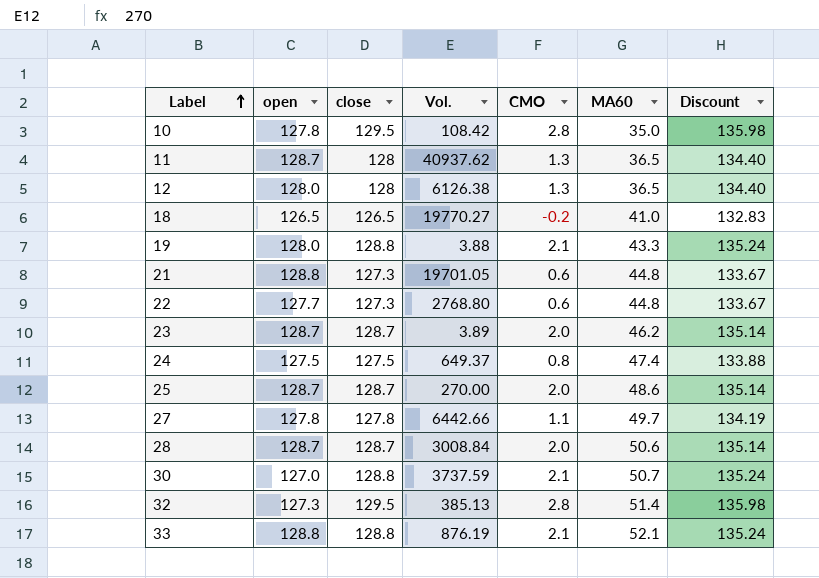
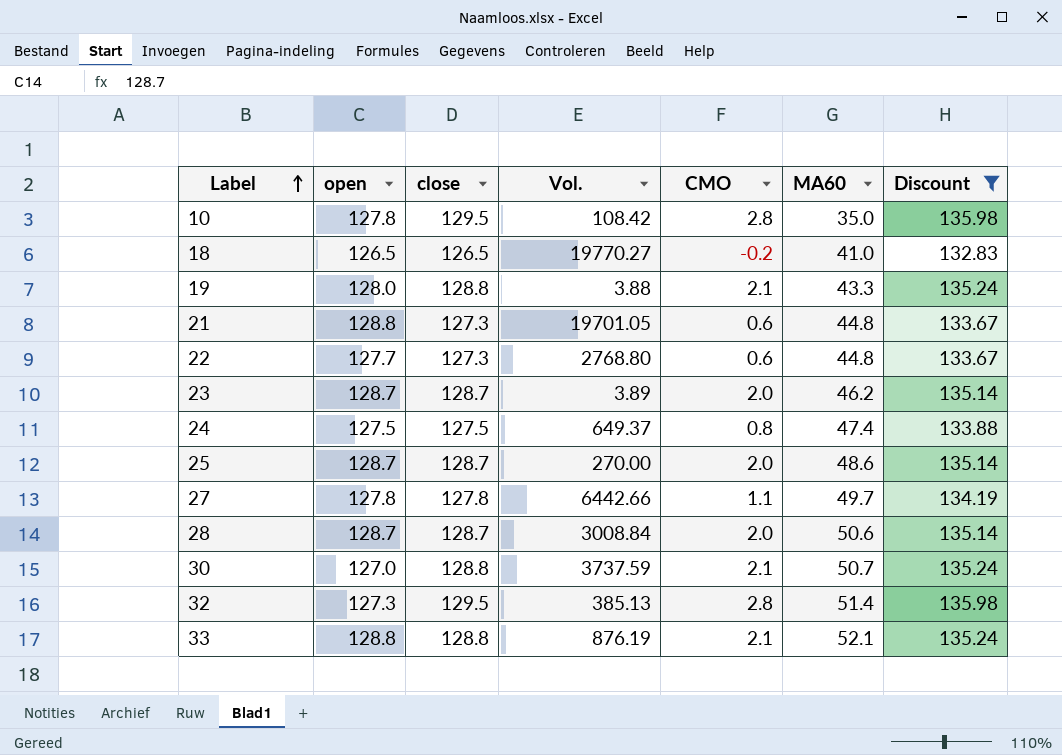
filter: none -> Discount != 134.40

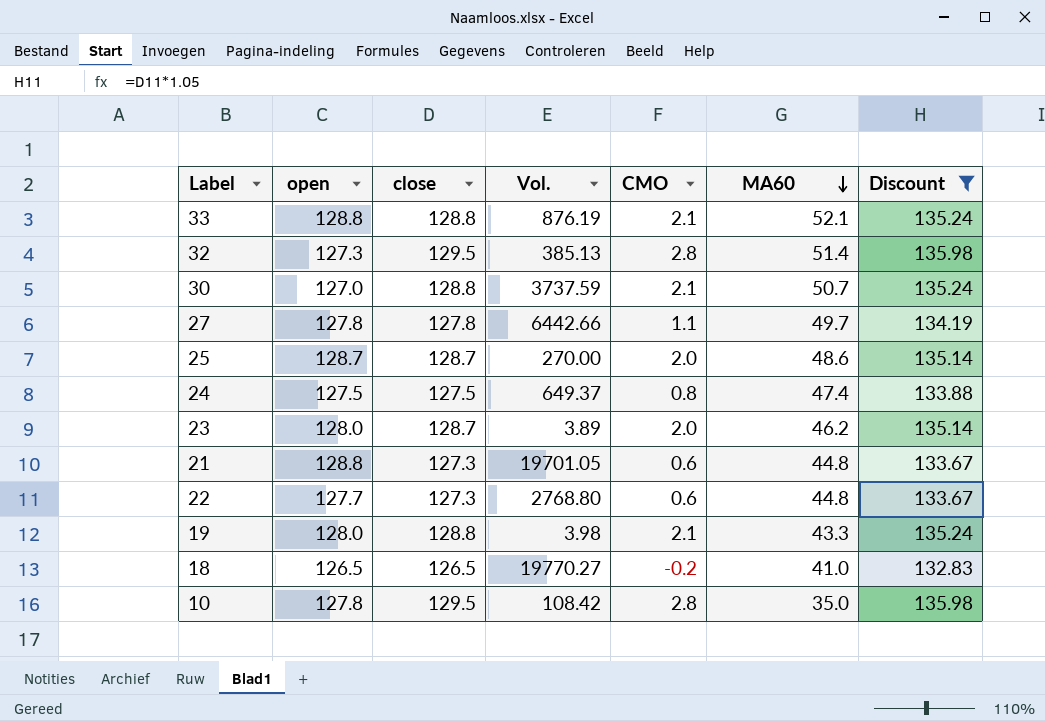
row order: Label ascending -> MA60 descending
row 28: 128.7 | 128.7 | 3008.84 | 2.0 | 50.6 | 135.14 -> none
23 | open: 128.7 -> 128.0
19 | Vol.: 3.88 -> 3.98

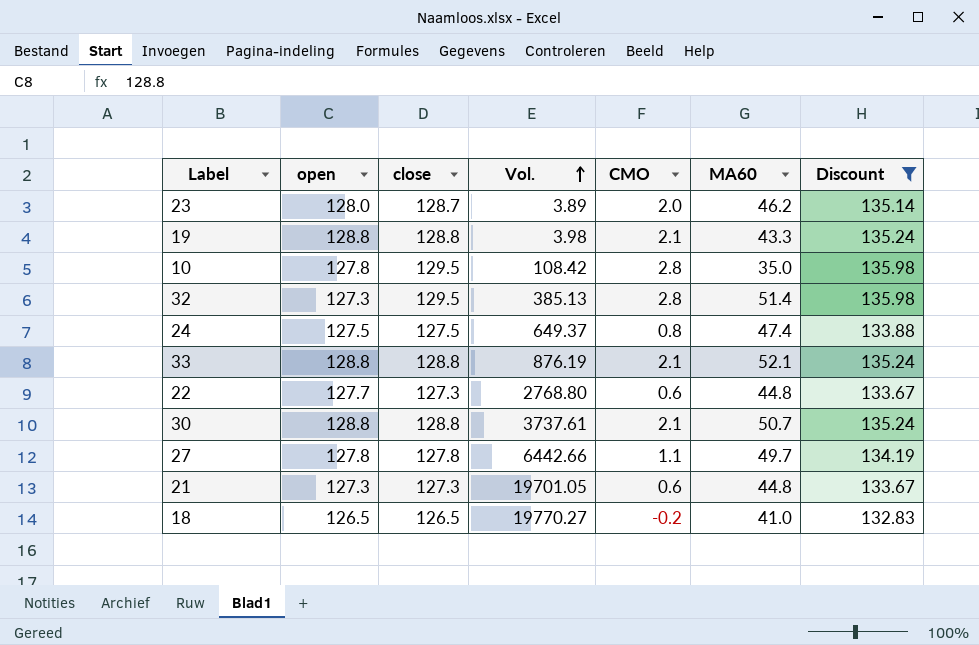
row order: MA60 descending -> Vol. ascending
row 25: 128.7 | 128.7 | 270.00 | 2.0 | 48.6 | 135.14 -> none
19 | open: 128.0 -> 128.8
30 | open: 127.0 -> 128.8
30 | Vol.: 3737.59 -> 3737.61
21 | open: 128.8 -> 127.3

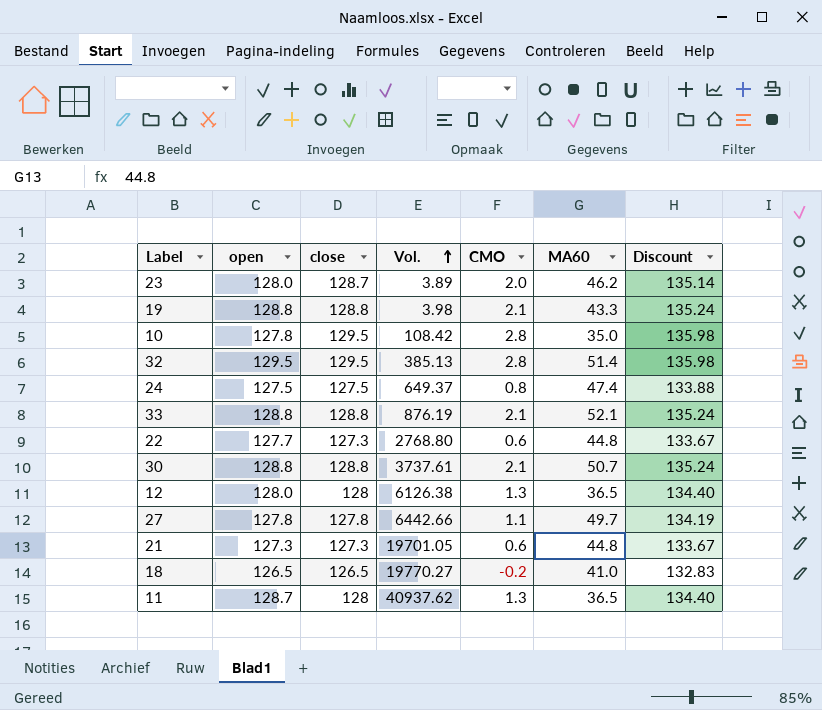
filter: Discount != 134.40 -> none
32 | open: 127.3 -> 129.5

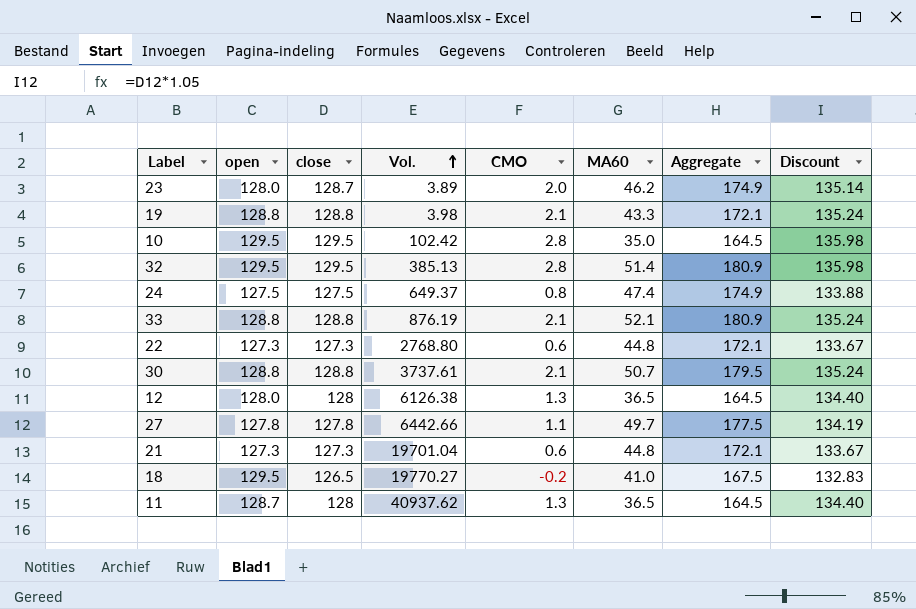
column Aggregate | formula: none -> [close] + [MA60]
10 | open: 127.8 -> 129.5
10 | Vol.: 108.42 -> 102.42
22 | open: 127.7 -> 127.3
21 | Vol.: 19701.05 -> 19701.04
18 | open: 126.5 -> 129.5

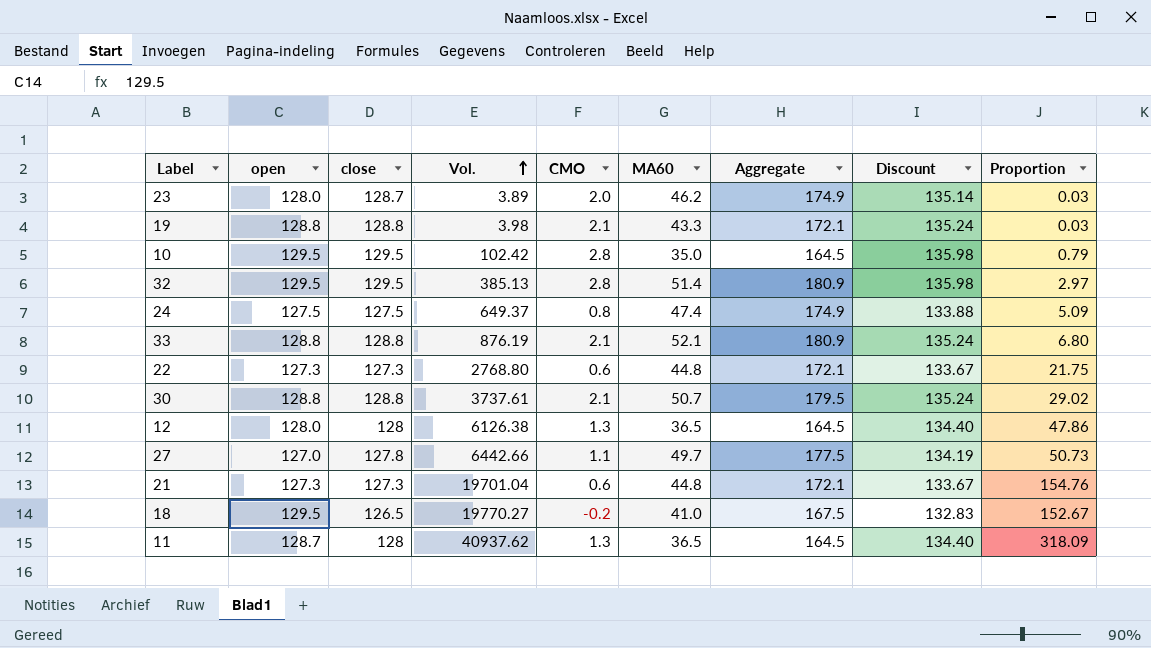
column Proportion | formula: none -> [Vol.] / [open]
27 | open: 127.8 -> 127.0

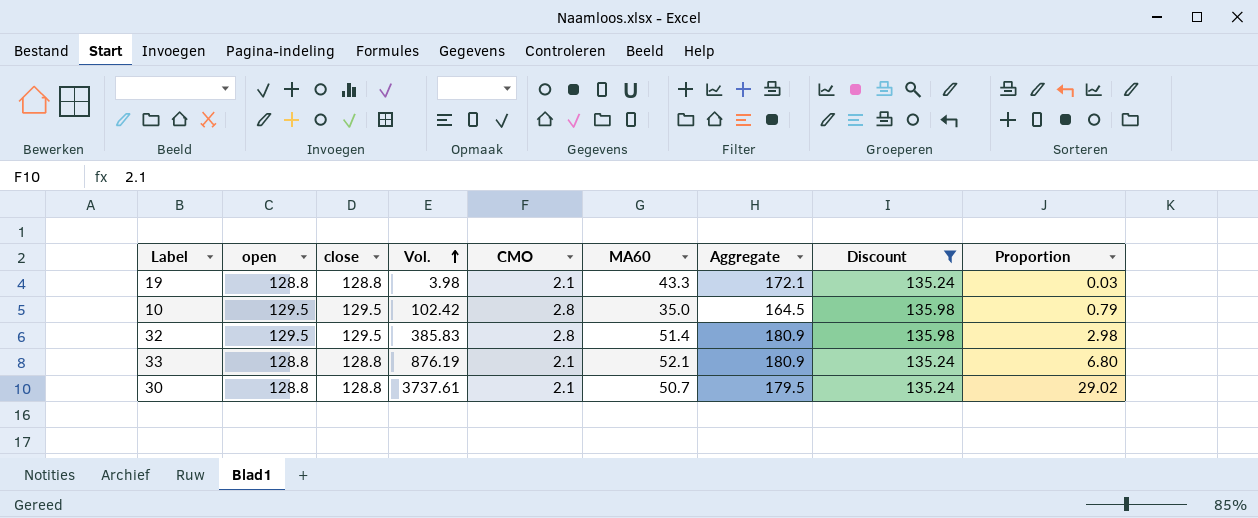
filter: none -> Discount >= 135.24
32 | Vol.: 385.13 -> 385.83
32 | Proportion: 2.97 -> 2.98

